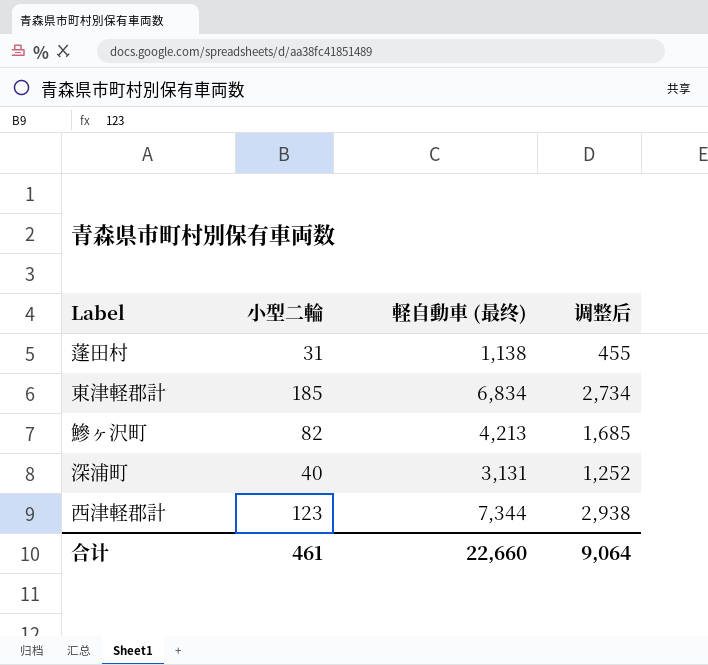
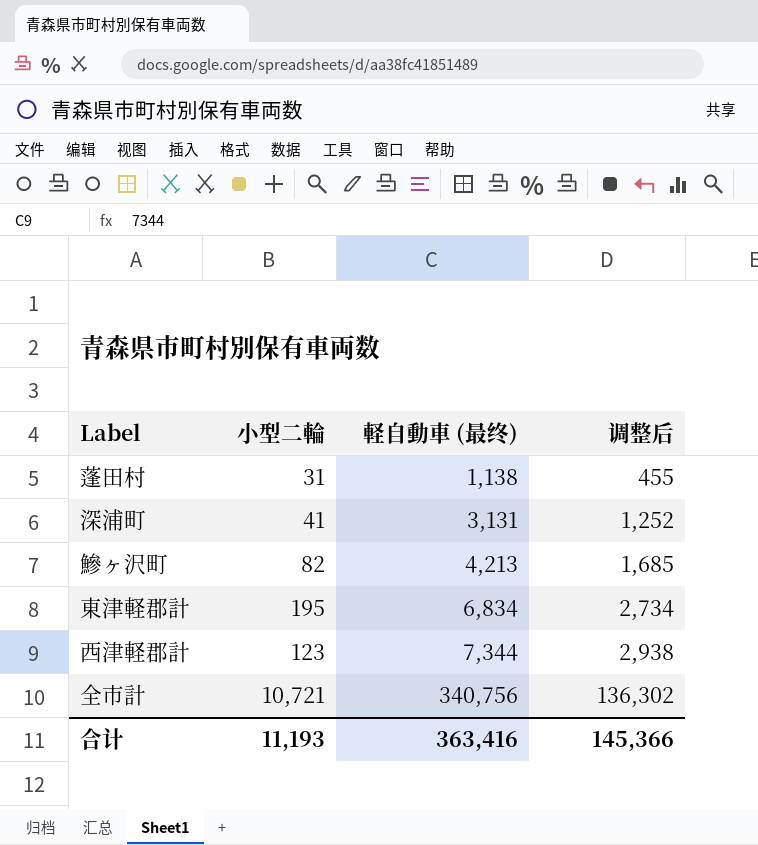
row order: none -> 軽自動車 (最终) ascending
深浦町 | 小型二輪: 40 -> 41
東津軽郡計 | 小型二輪: 185 -> 195
row 全市計: none -> 10,721 | 340,756 | 136,302
合计 | 小型二輪: 461 -> 11,193
合计 | 軽自動車 (最终): 22,660 -> 363,416
合计 | 调整后: 9,064 -> 145,366

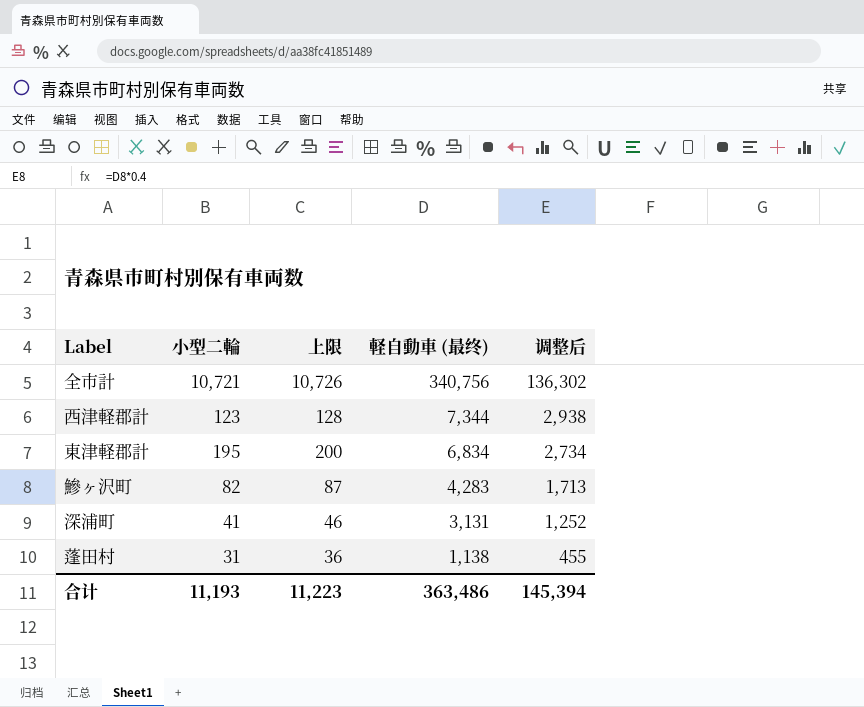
row order: 軽自動車 (最终) ascending -> 軽自動車 (最终) descending
column 上限 | formula: none -> [小型二輪] + 5
鰺ヶ沢町 | 軽自動車 (最终): 4,213 -> 4,283
鰺ヶ沢町 | 调整后: 1,685 -> 1,713
合计 | 軽自動車 (最终): 363,416 -> 363,486
合计 | 调整后: 145,366 -> 145,394

